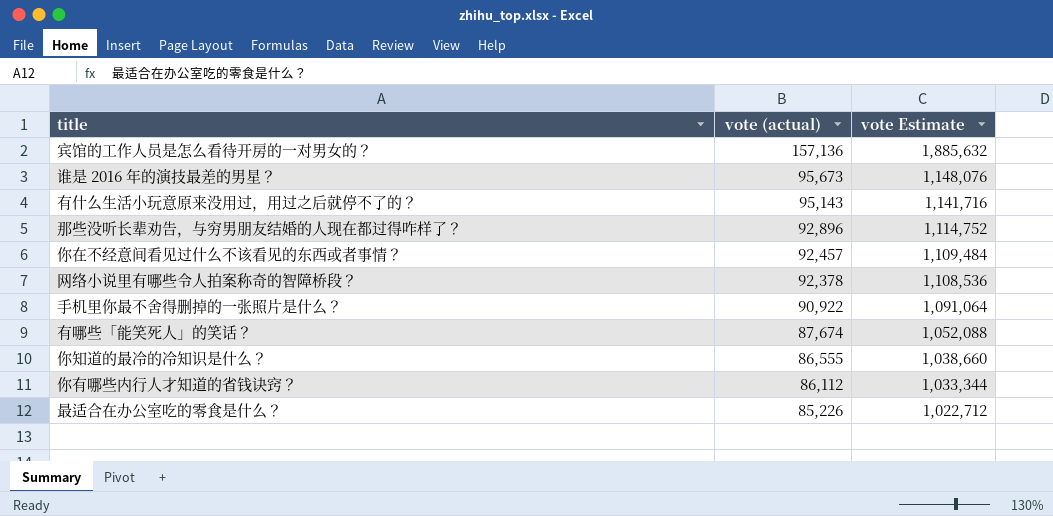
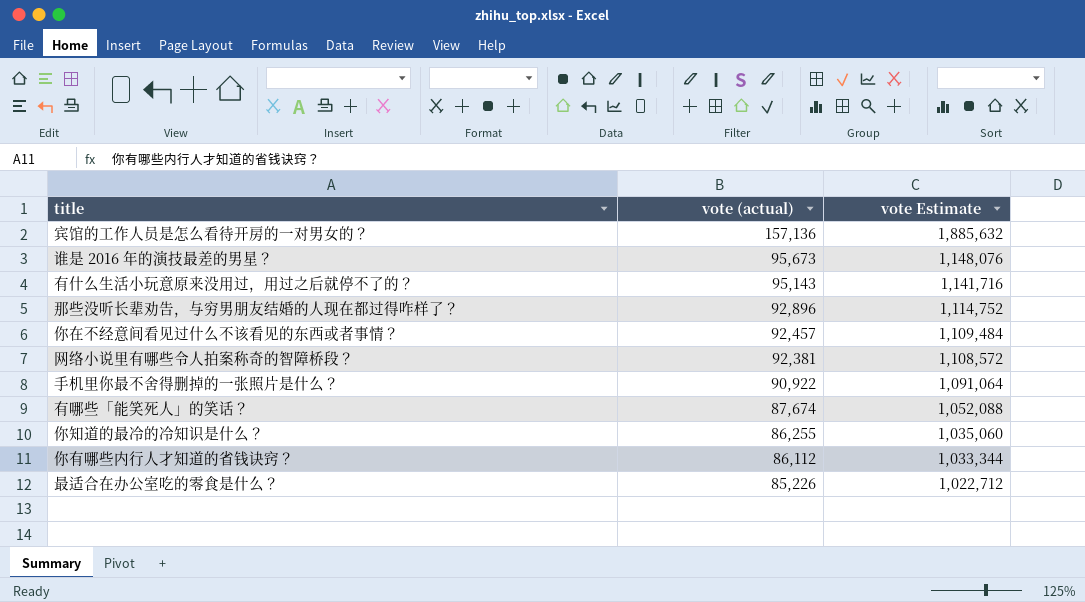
网络小说里有哪些令人拍案称奇的智障桥段？ | vote (actual): 92,378 -> 92,381
网络小说里有哪些令人拍案称奇的智障桥段？ | vote Estimate: 1,108,536 -> 1,108,572
你知道的最冷的冷知识是什么？ | vote (actual): 86,555 -> 86,255
你知道的最冷的冷知识是什么？ | vote Estimate: 1,038,660 -> 1,035,060

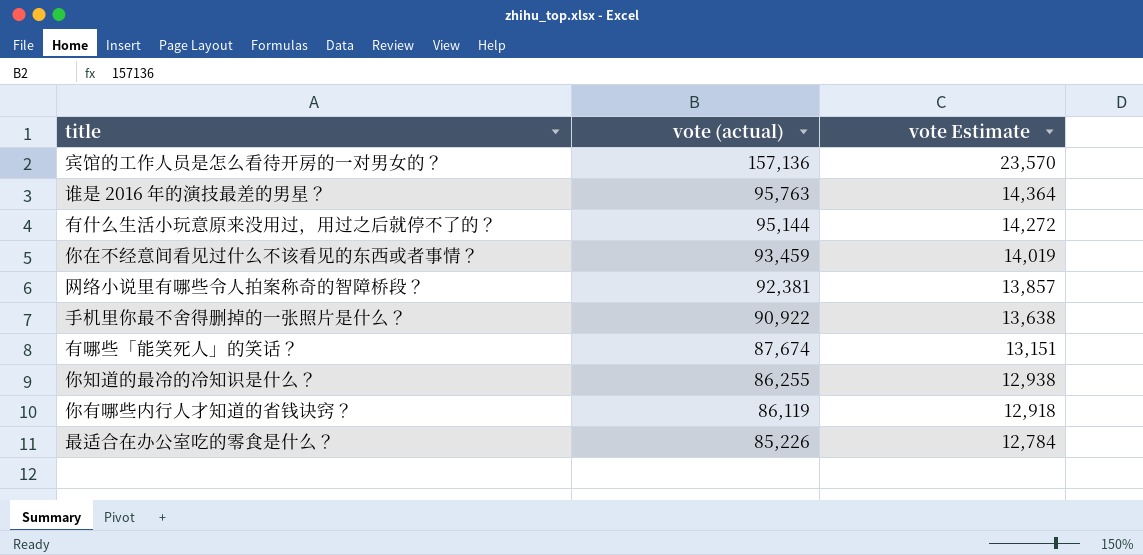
column vote Estimate | formula: [vote (actual)] * 12 -> [vote (actual)] * 0.15
row 那些没听长辈劝告，与穷男朋友结婚的人现在都过得咋样了？: 92,896 | 1,114,752 -> none
谁是 2016 年的演技最差的男星？ | vote (actual): 95,673 -> 95,763
有什么生活小玩意原来没用过，用过之后就停不了的？ | vote (actual): 95,143 -> 95,144
你在不经意间看见过什么不该看见的东西或者事情？ | vote (actual): 92,457 -> 93,459
你有哪些内行人才知道的省钱诀窍？ | vote (actual): 86,112 -> 86,119

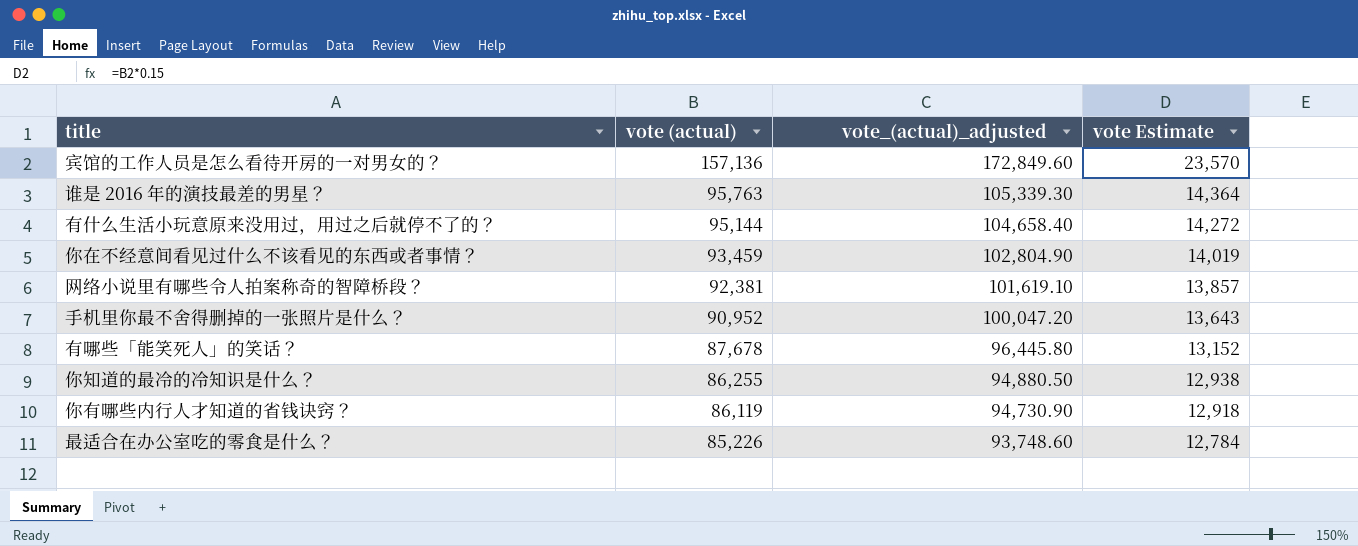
column vote_(actual)_adjusted | formula: none -> [vote (actual)] * 1.1
手机里你最不舍得删掉的一张照片是什么？ | vote (actual): 90,922 -> 90,952
手机里你最不舍得删掉的一张照片是什么？ | vote Estimate: 13,638 -> 13,643
有哪些「能笑死人」的笑话？ | vote (actual): 87,674 -> 87,678
有哪些「能笑死人」的笑话？ | vote Estimate: 13,151 -> 13,152

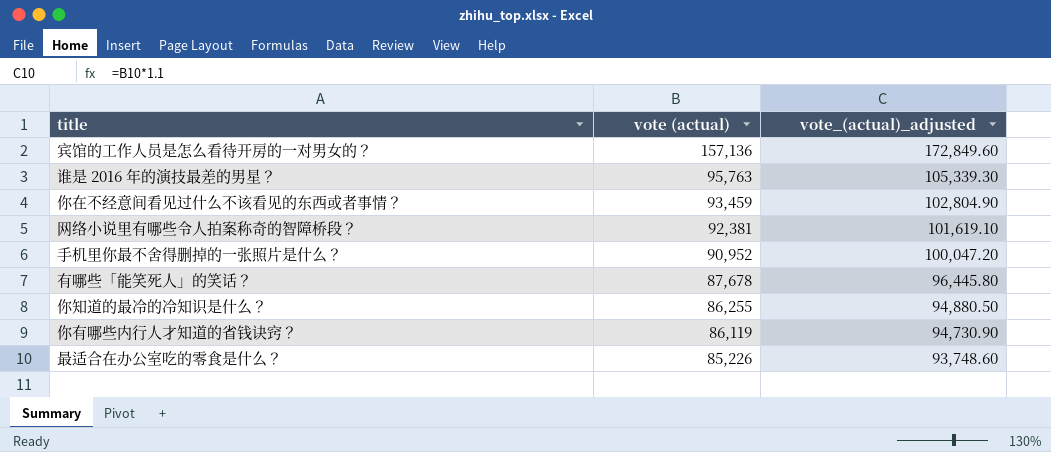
column vote Estimate | formula: [vote (actual)] * 0.15 -> none
row 有什么生活小玩意原来没用过，用过之后就停不了的？: 95,144 | 104,658.40 | 14,272 -> none

